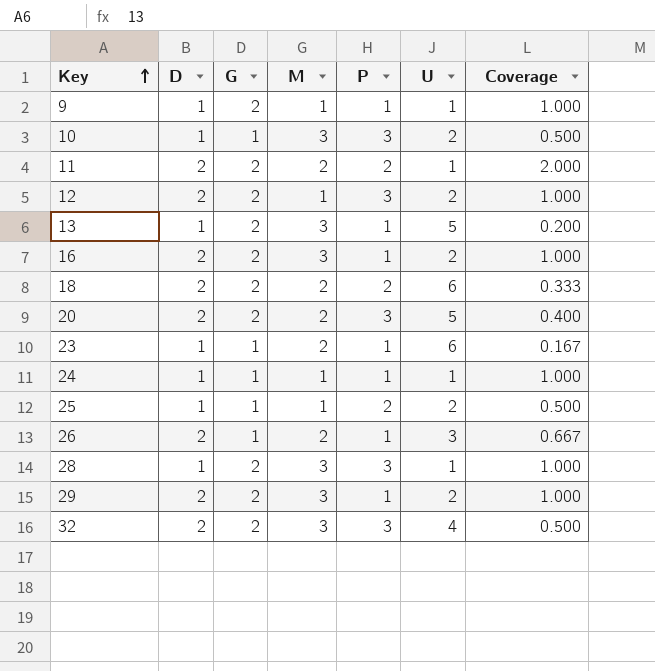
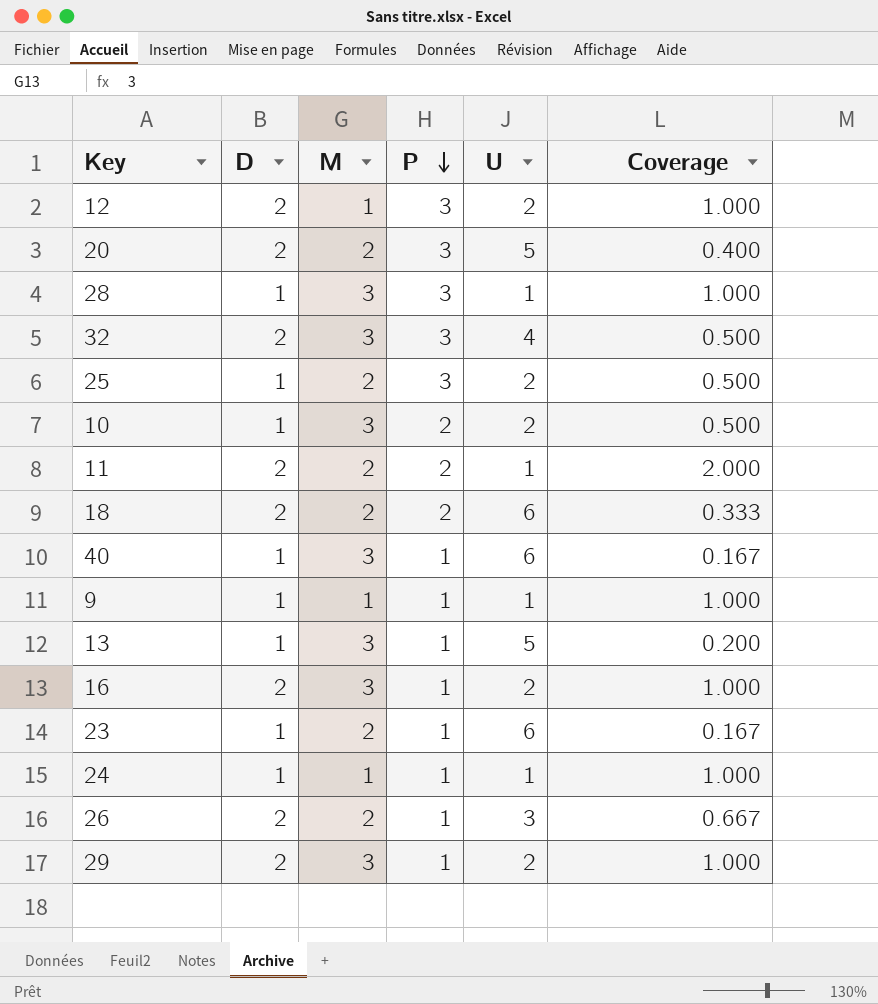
row order: Key ascending -> P descending
column G | position: 3 -> none
25 | M: 1 -> 2
25 | P: 2 -> 3
10 | P: 3 -> 2
row 40: none -> 1 | 3 | 1 | 6 | 0.167

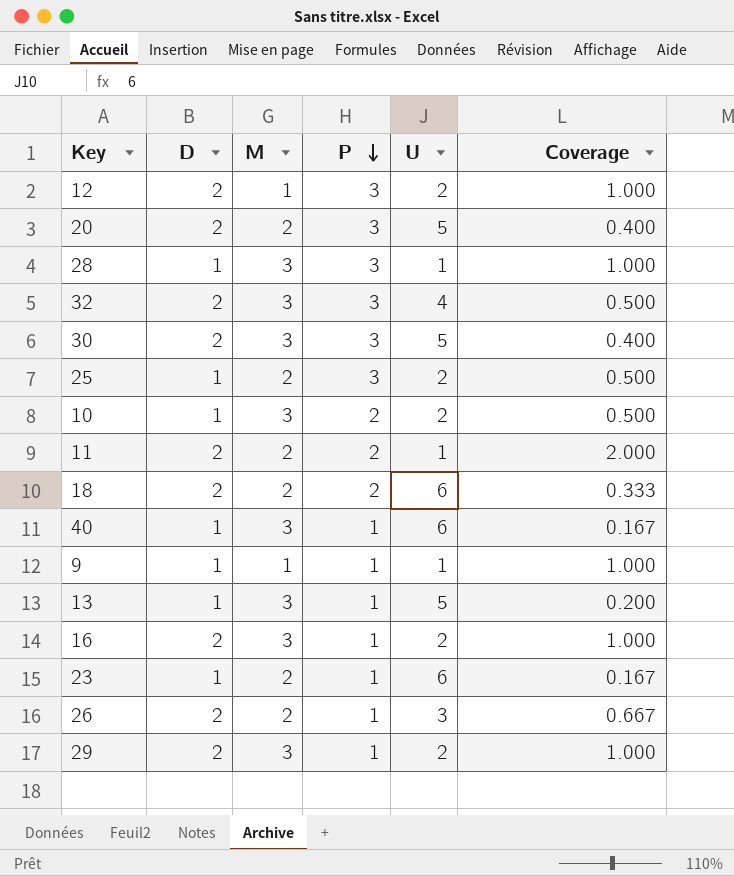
row 24: 1 | 1 | 1 | 1 | 1.000 -> none
row 30: none -> 2 | 3 | 3 | 5 | 0.400

